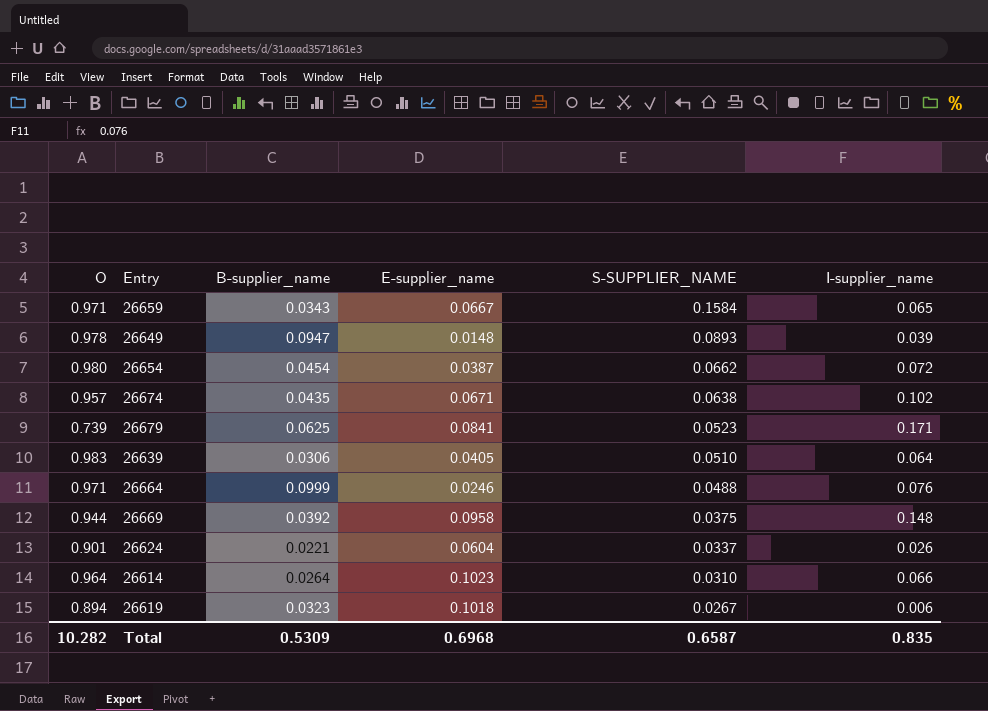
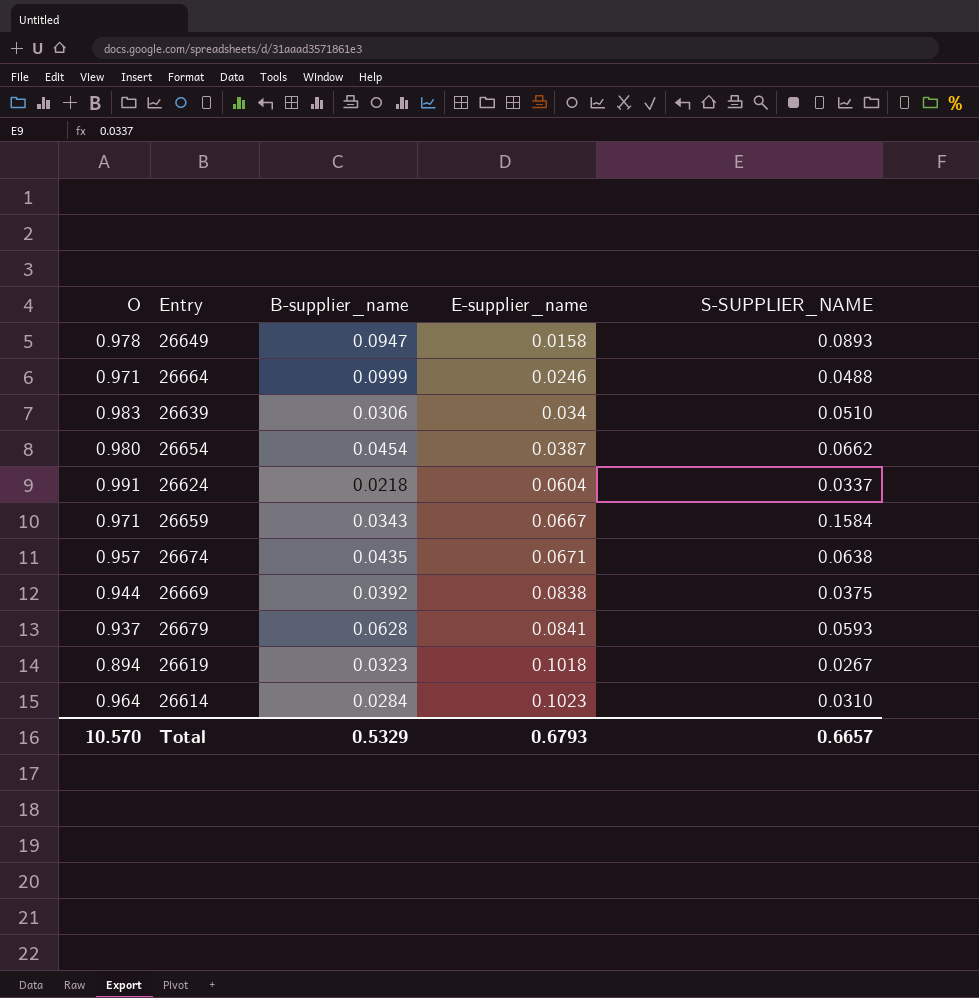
row order: S-SUPPLIER_NAME descending -> E-supplier_name ascending
column I-supplier_name | position: 6 -> none
26649 | E-supplier_name: 0.0148 -> 0.0158
26639 | E-supplier_name: 0.0405 -> 0.034
26624 | O: 0.901 -> 0.991
26624 | B-supplier_name: 0.0221 -> 0.0218
26669 | E-supplier_name: 0.0958 -> 0.0838
26679 | O: 0.739 -> 0.937
26679 | B-supplier_name: 0.0625 -> 0.0628
26679 | S-SUPPLIER_NAME: 0.0523 -> 0.0593
26614 | B-supplier_name: 0.0264 -> 0.0284
Total | O: 10.282 -> 10.570
Total | B-supplier_name: 0.5309 -> 0.5329
Total | E-supplier_name: 0.6968 -> 0.6793
Total | S-SUPPLIER_NAME: 0.6587 -> 0.6657

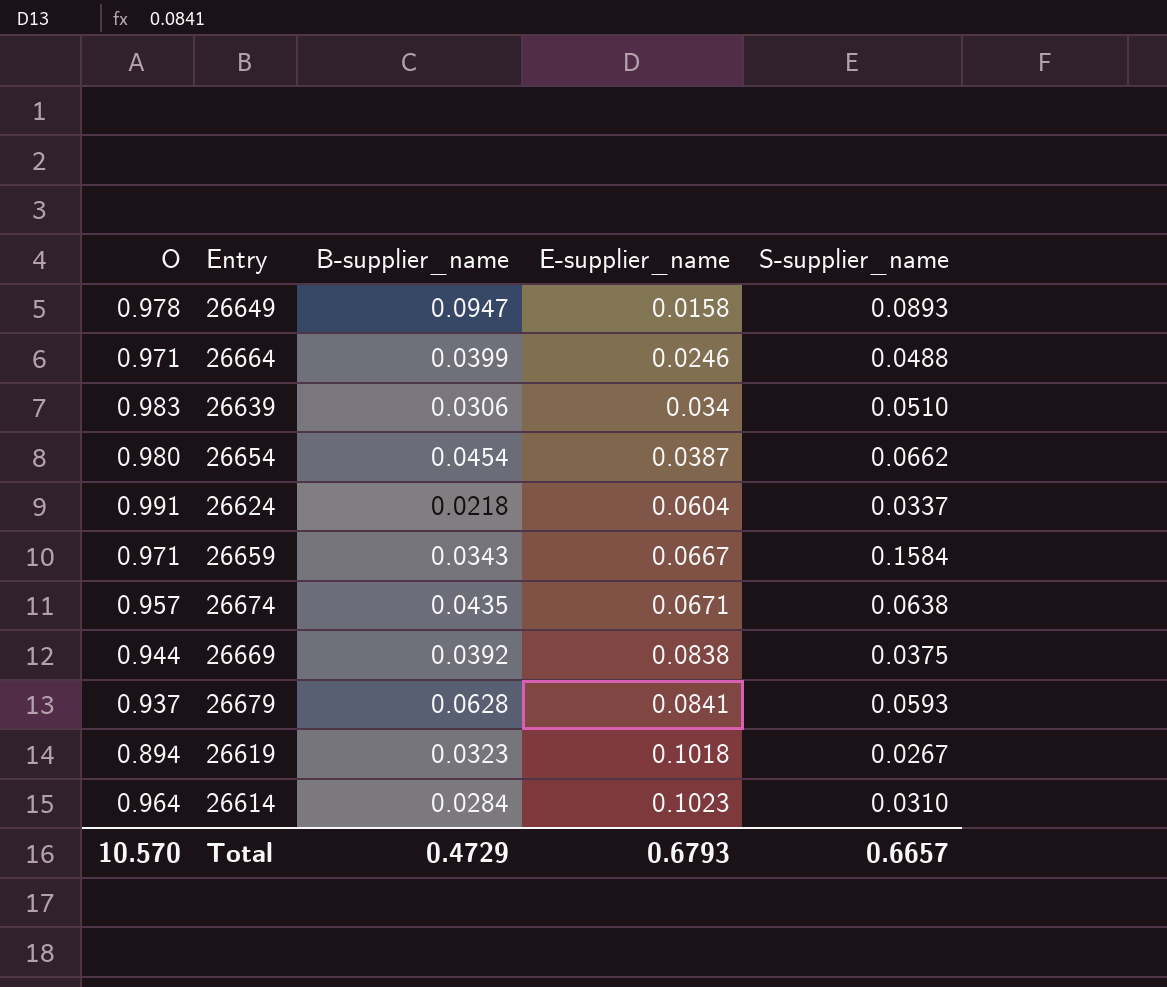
column name: S-SUPPLIER_NAME -> S-supplier_name
26664 | B-supplier_name: 0.0999 -> 0.0399
Total | B-supplier_name: 0.5329 -> 0.4729

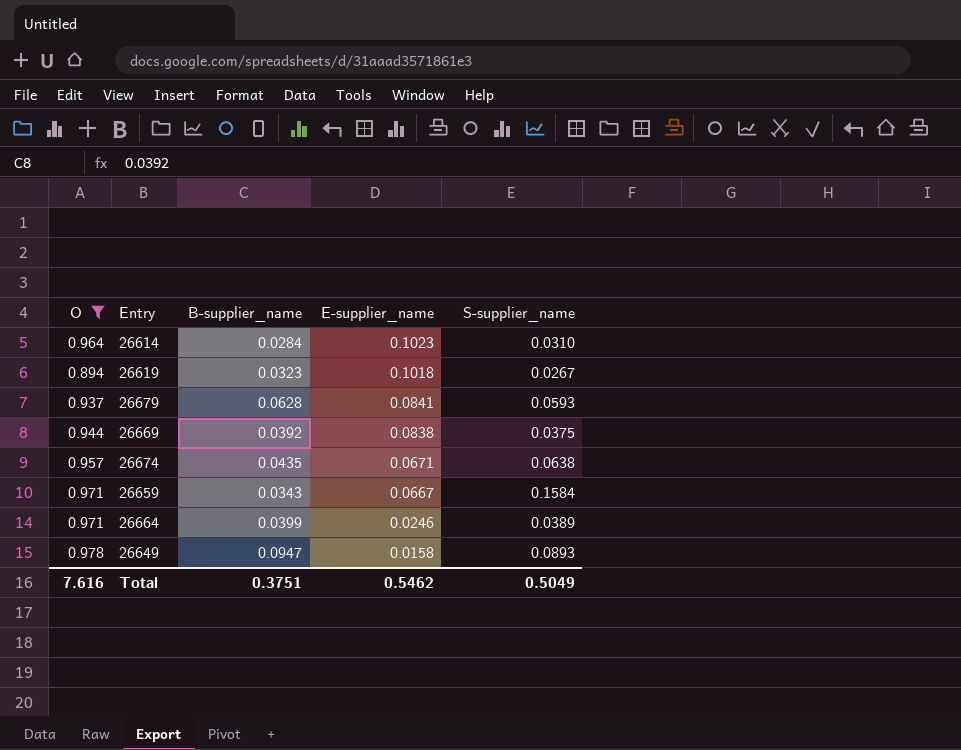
filter: none -> O <= 0.978
row order: E-supplier_name ascending -> E-supplier_name descending
26664 | S-supplier_name: 0.0488 -> 0.0389
Total | O: 10.570 -> 7.616
Total | B-supplier_name: 0.4729 -> 0.3751
Total | E-supplier_name: 0.6793 -> 0.5462
Total | S-supplier_name: 0.6657 -> 0.5049

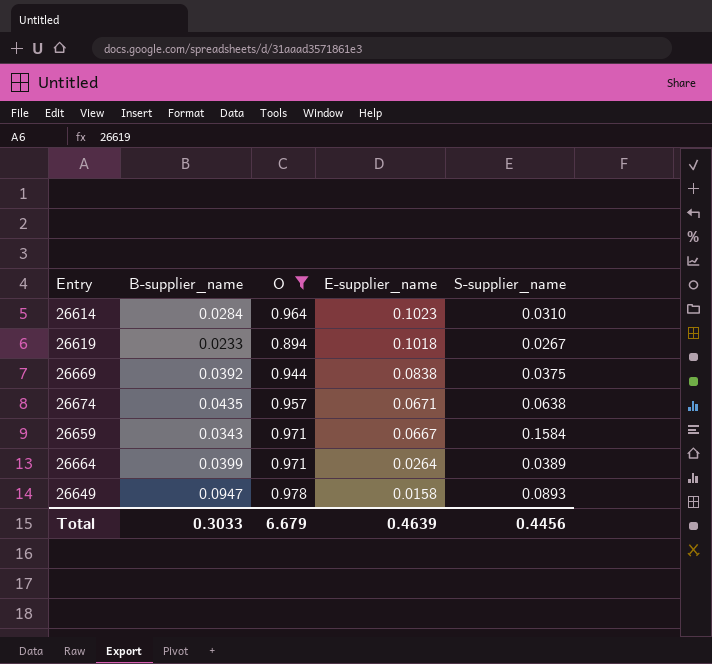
column O | position: 1 -> 3
row 26679: 0.937 | 0.0628 | 0.0841 | 0.0593 -> none
26619 | B-supplier_name: 0.0323 -> 0.0233
26664 | E-supplier_name: 0.0246 -> 0.0264
Total | B-supplier_name: 0.3751 -> 0.3033
Total | O: 7.616 -> 6.679
Total | E-supplier_name: 0.5462 -> 0.4639
Total | S-supplier_name: 0.5049 -> 0.4456

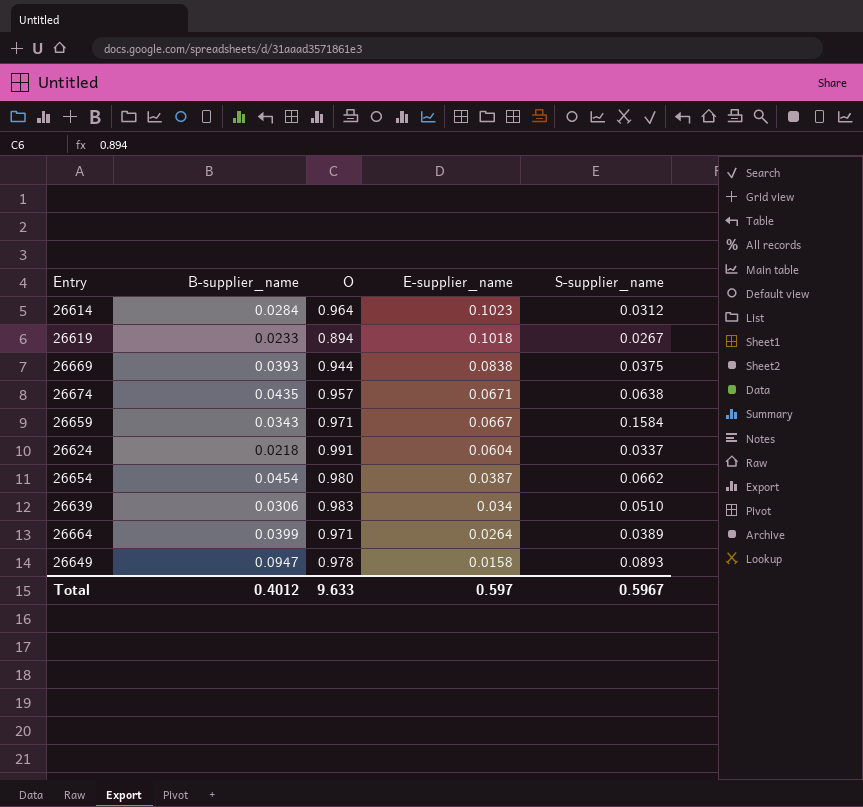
filter: O <= 0.978 -> none
26614 | S-supplier_name: 0.0310 -> 0.0312
26669 | B-supplier_name: 0.0392 -> 0.0393
Total | B-supplier_name: 0.3033 -> 0.4012
Total | O: 6.679 -> 9.633
Total | E-supplier_name: 0.4639 -> 0.597
Total | S-supplier_name: 0.4456 -> 0.5967

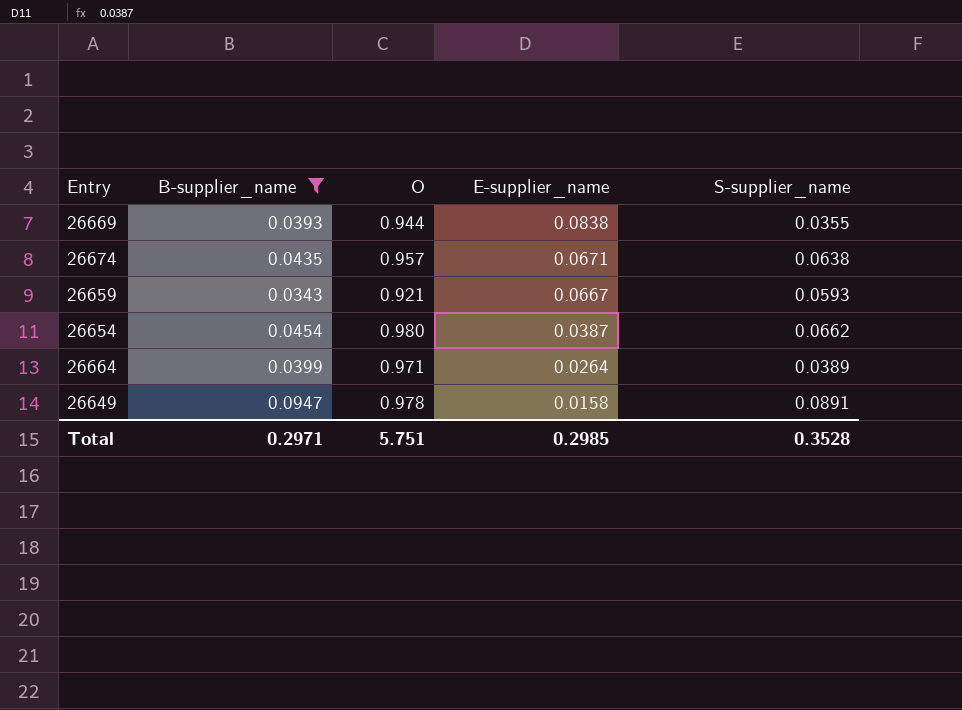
filter: none -> B-supplier_name >= 0.0343
26669 | S-supplier_name: 0.0375 -> 0.0355
26659 | O: 0.971 -> 0.921
26659 | S-supplier_name: 0.1584 -> 0.0593
26649 | S-supplier_name: 0.0893 -> 0.0891
Total | B-supplier_name: 0.4012 -> 0.2971
Total | O: 9.633 -> 5.751
Total | E-supplier_name: 0.597 -> 0.2985
Total | S-supplier_name: 0.5967 -> 0.3528

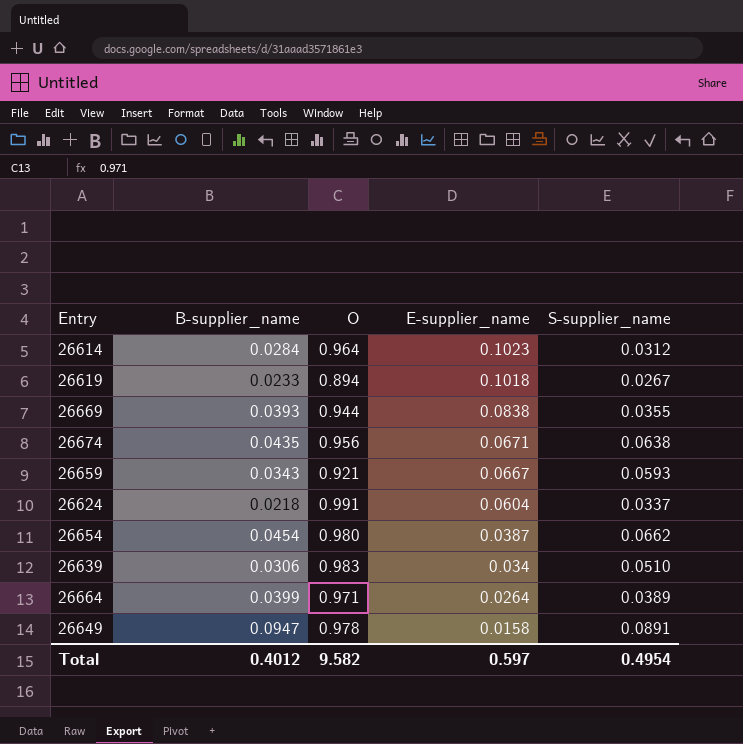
filter: B-supplier_name >= 0.0343 -> none
26674 | O: 0.957 -> 0.956
Total | B-supplier_name: 0.2971 -> 0.4012
Total | O: 5.751 -> 9.582
Total | E-supplier_name: 0.2985 -> 0.597
Total | S-supplier_name: 0.3528 -> 0.4954

